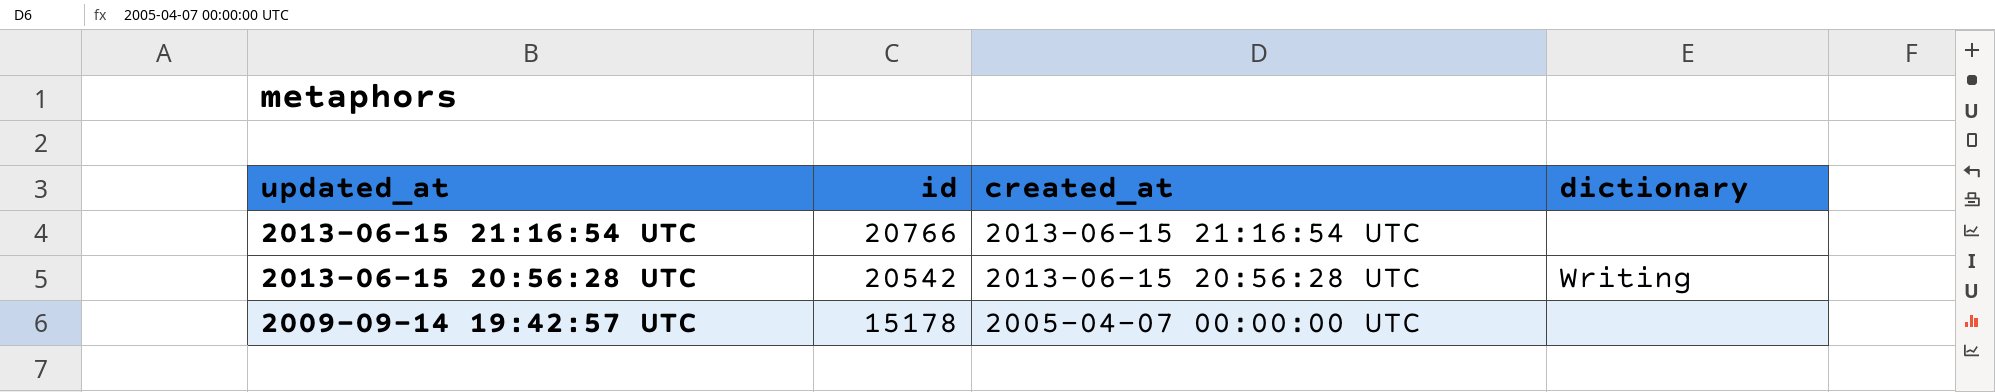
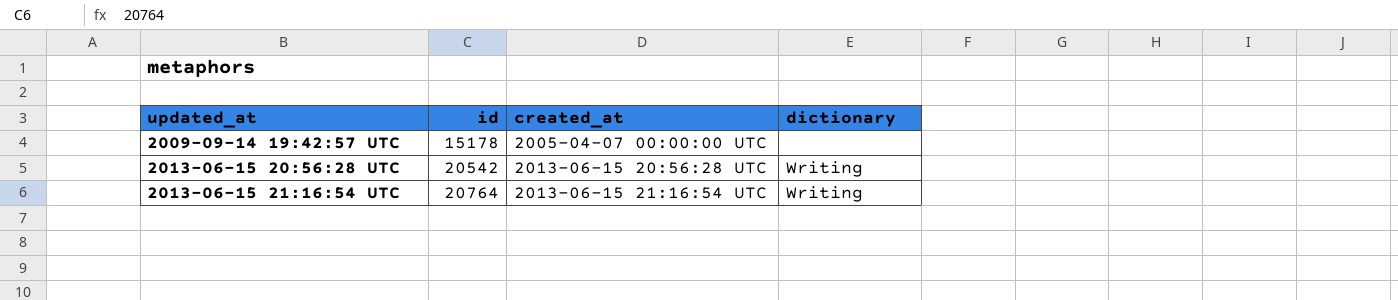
row order: updated_at descending -> updated_at ascending
2013-06-15 21:16:54 UTC | id: 20766 -> 20764
2013-06-15 21:16:54 UTC | dictionary: none -> Writing

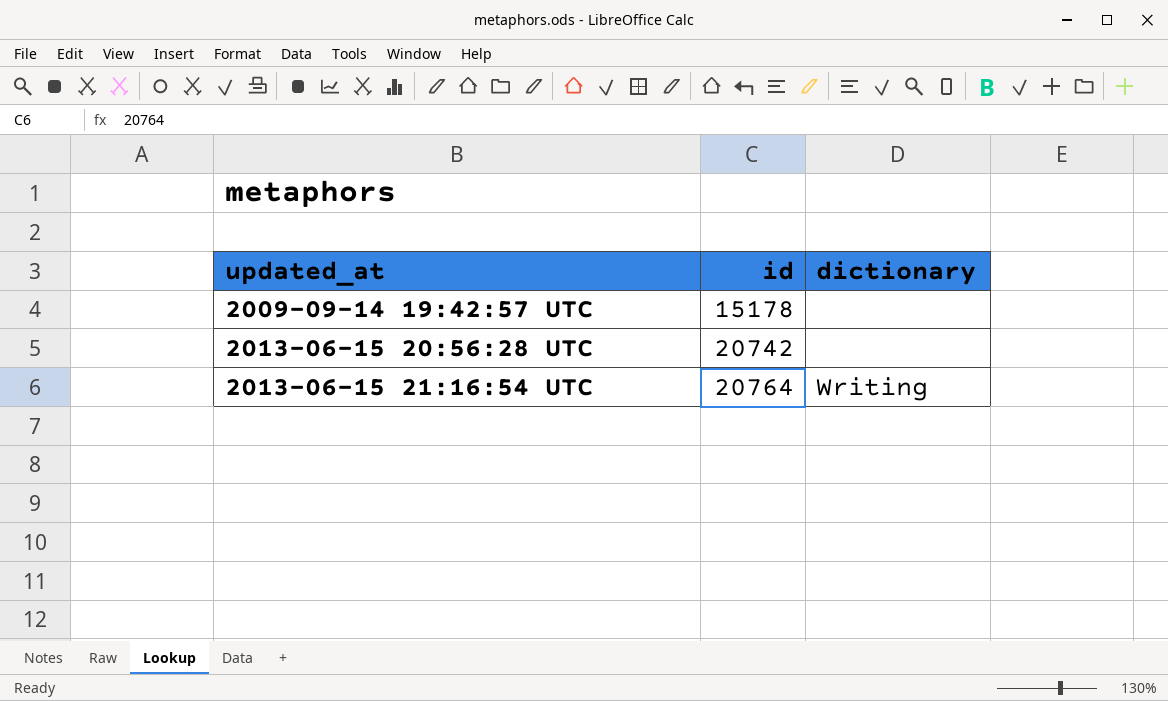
column created_at | position: 3 -> none
2013-06-15 20:56:28 UTC | id: 20542 -> 20742
2013-06-15 20:56:28 UTC | dictionary: Writing -> none

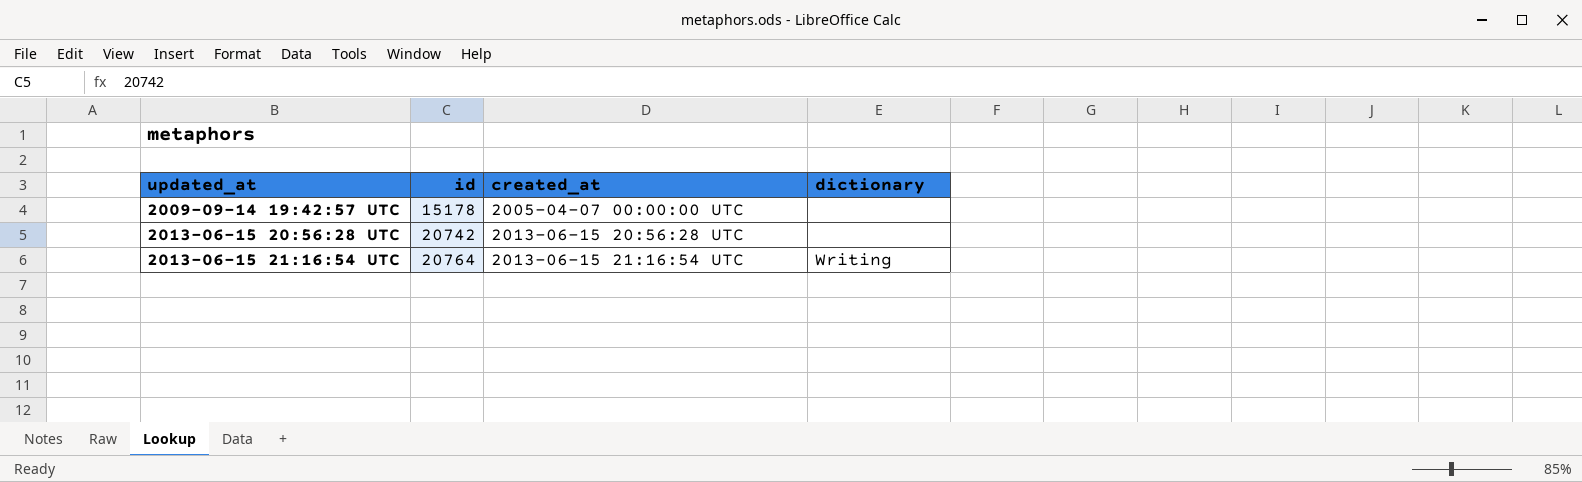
column created_at | position: none -> 3

